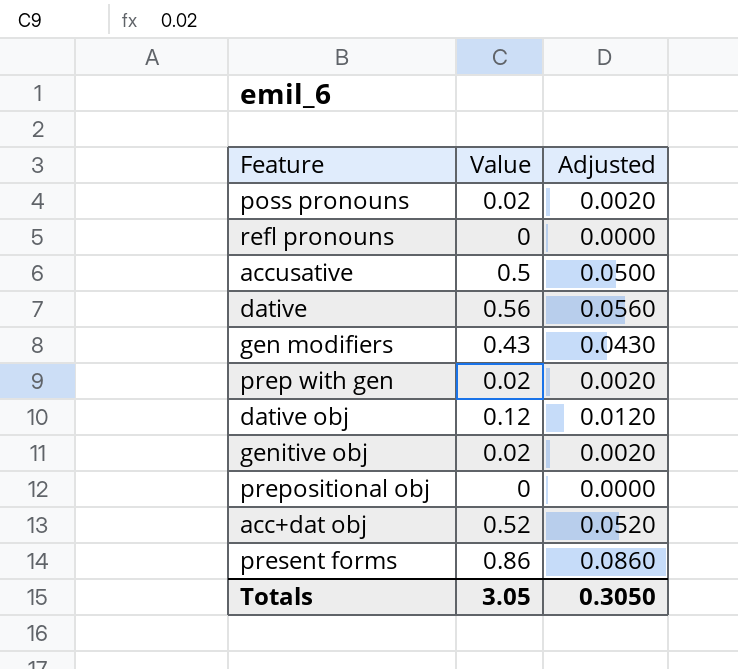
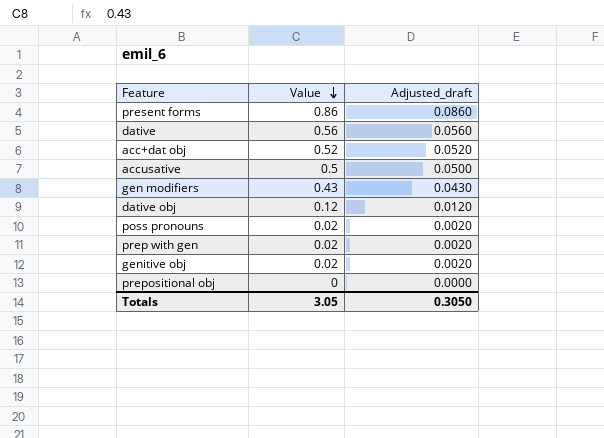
row order: none -> Value descending
column name: Adjusted -> Adjusted_draft
row refl pronouns: 0 | 0.0000 -> none

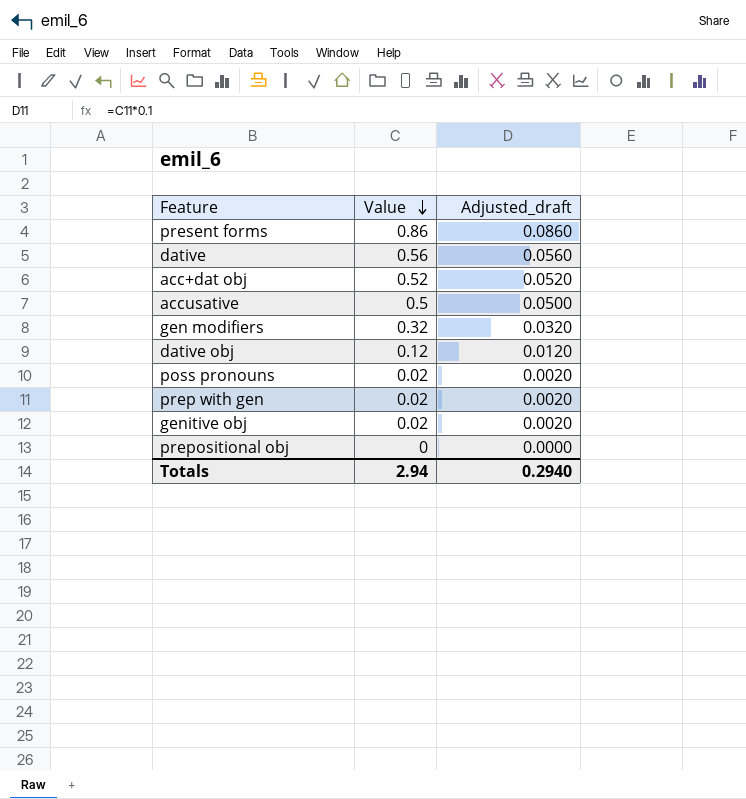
gen modifiers | Value: 0.43 -> 0.32
gen modifiers | Adjusted_draft: 0.0430 -> 0.0320
Totals | Value: 3.05 -> 2.94
Totals | Adjusted_draft: 0.3050 -> 0.2940

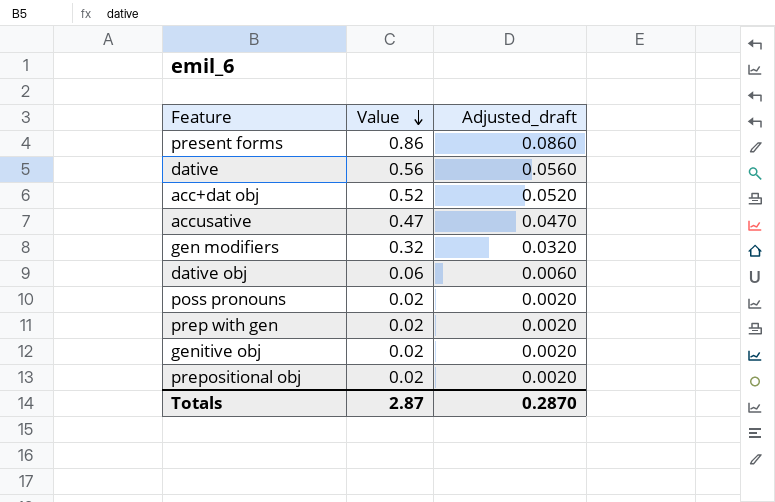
accusative | Value: 0.5 -> 0.47
accusative | Adjusted_draft: 0.0500 -> 0.0470
dative obj | Value: 0.12 -> 0.06
dative obj | Adjusted_draft: 0.0120 -> 0.0060
prepositional obj | Value: 0 -> 0.02
prepositional obj | Adjusted_draft: 0.0000 -> 0.0020
Totals | Value: 2.94 -> 2.87
Totals | Adjusted_draft: 0.2940 -> 0.2870

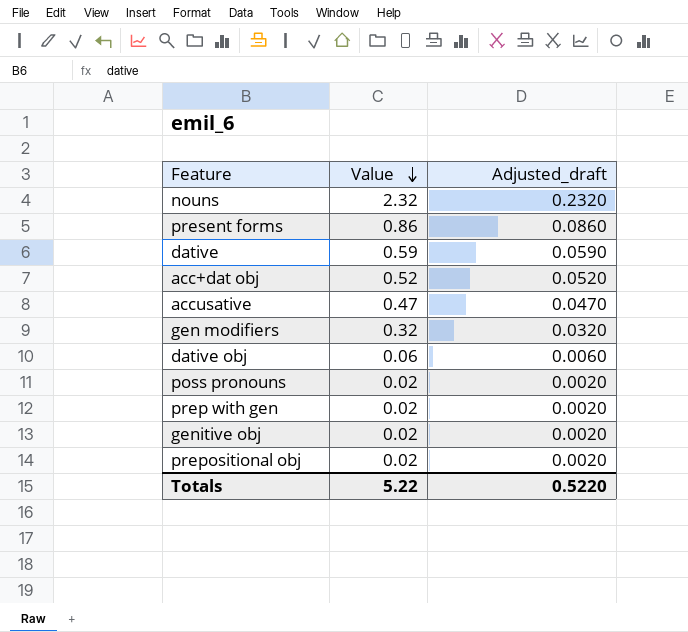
row nouns: none -> 2.32 | 0.2320
dative | Value: 0.56 -> 0.59
dative | Adjusted_draft: 0.0560 -> 0.0590
Totals | Value: 2.87 -> 5.22
Totals | Adjusted_draft: 0.2870 -> 0.5220

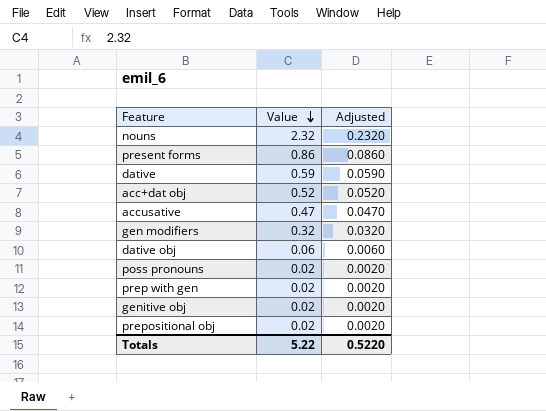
column name: Adjusted_draft -> Adjusted

